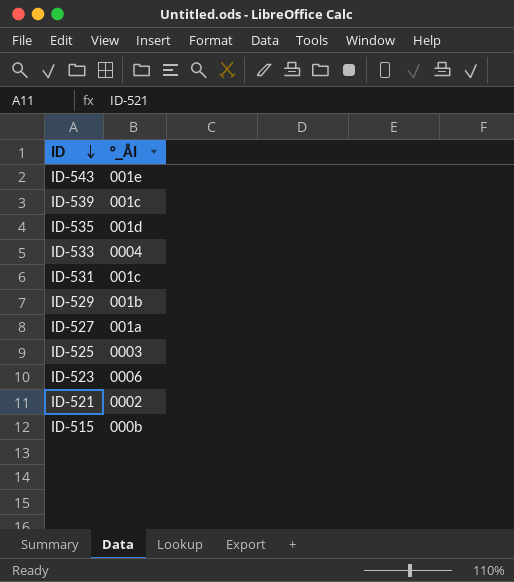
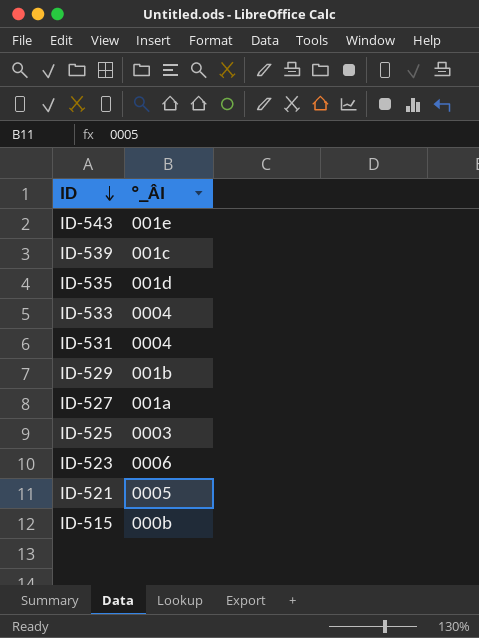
ID-531 | °_ÂI: 001c -> 0004
ID-521 | °_ÂI: 0002 -> 0005

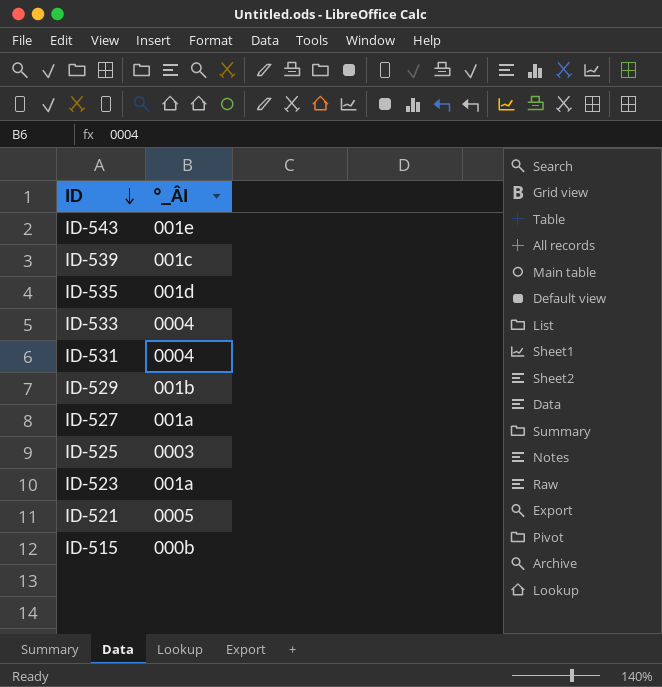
ID-523 | °_ÂI: 0006 -> 001a

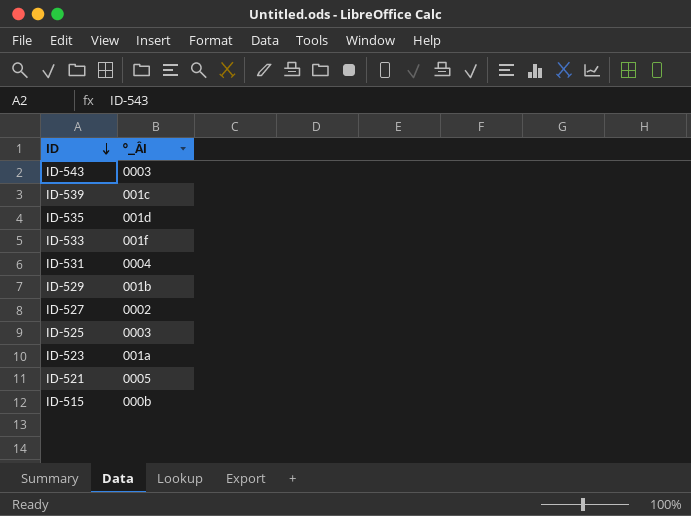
ID-543 | °_ÂI: 001e -> 0003
ID-533 | °_ÂI: 0004 -> 001f
ID-527 | °_ÂI: 001a -> 0002

